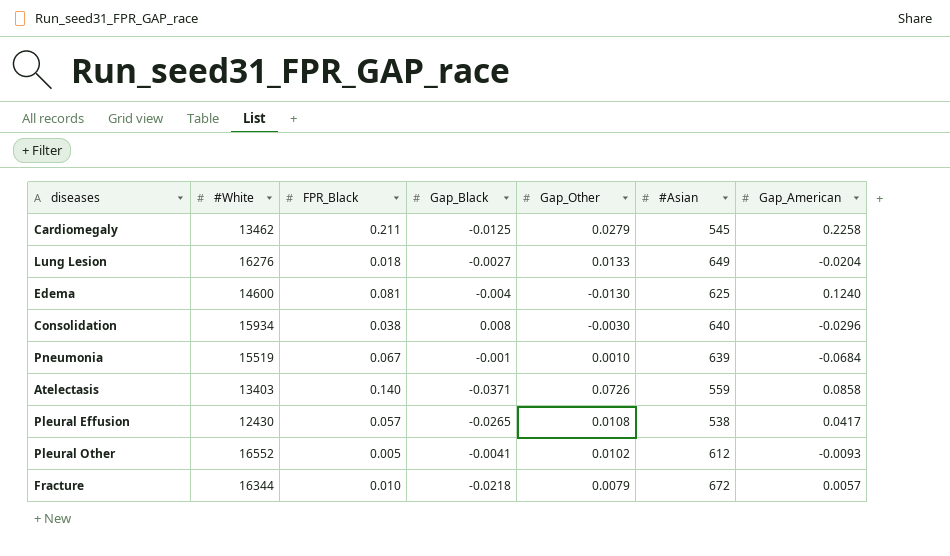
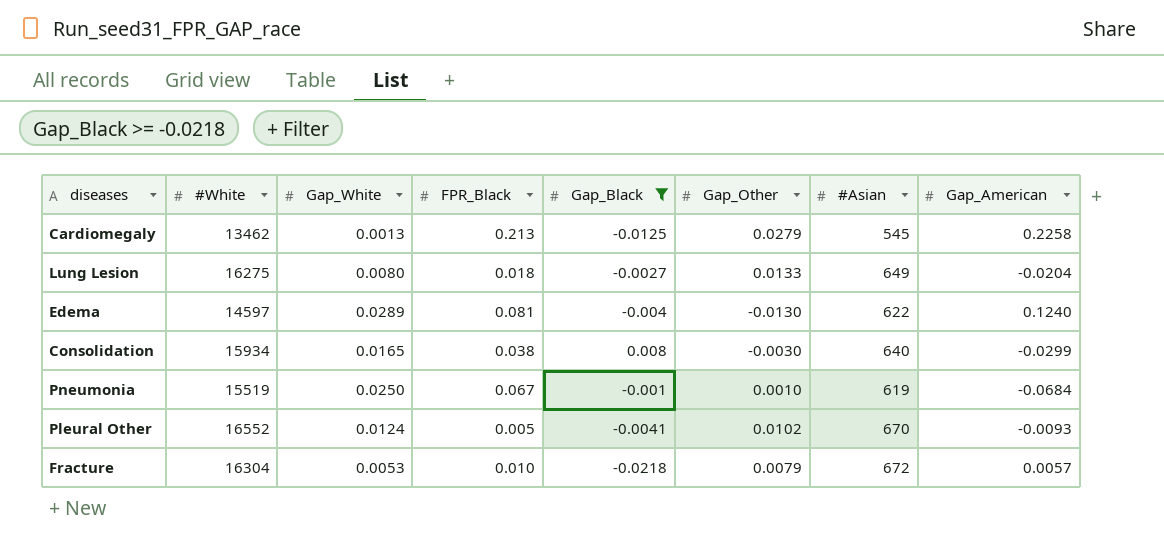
filter: none -> Gap_Black >= -0.0218
column Gap_White | position: none -> 3
Cardiomegaly | FPR_Black: 0.211 -> 0.213
Lung Lesion | #White: 16276 -> 16275
Edema | #White: 14600 -> 14597
Edema | #Asian: 625 -> 622
Consolidation | Gap_American: -0.0296 -> -0.0299
Pneumonia | #Asian: 639 -> 619
Pleural Other | #Asian: 612 -> 670
Fracture | #White: 16344 -> 16304

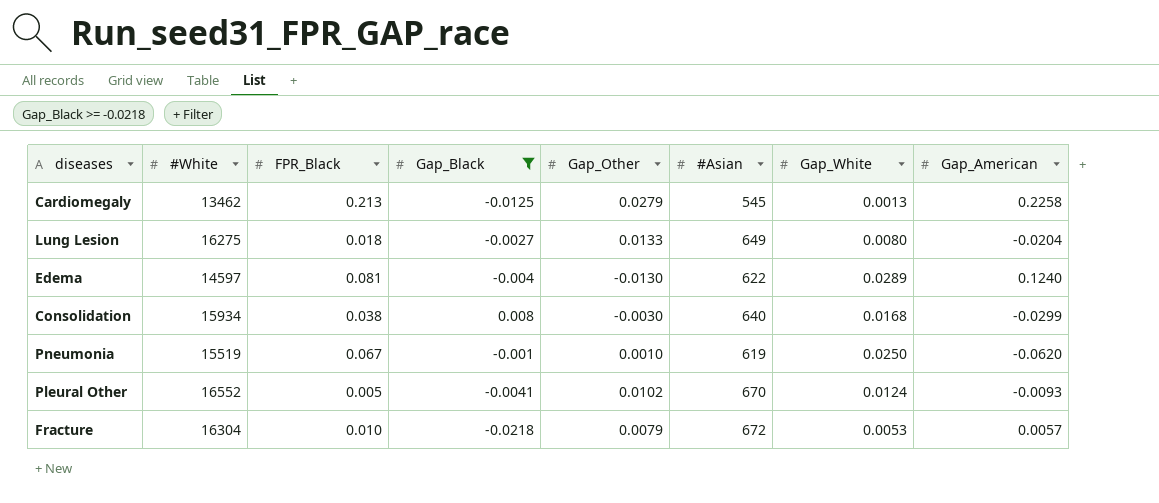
column Gap_White | position: 3 -> 7
Consolidation | Gap_White: 0.0165 -> 0.0168
Pneumonia | Gap_American: -0.0684 -> -0.0620

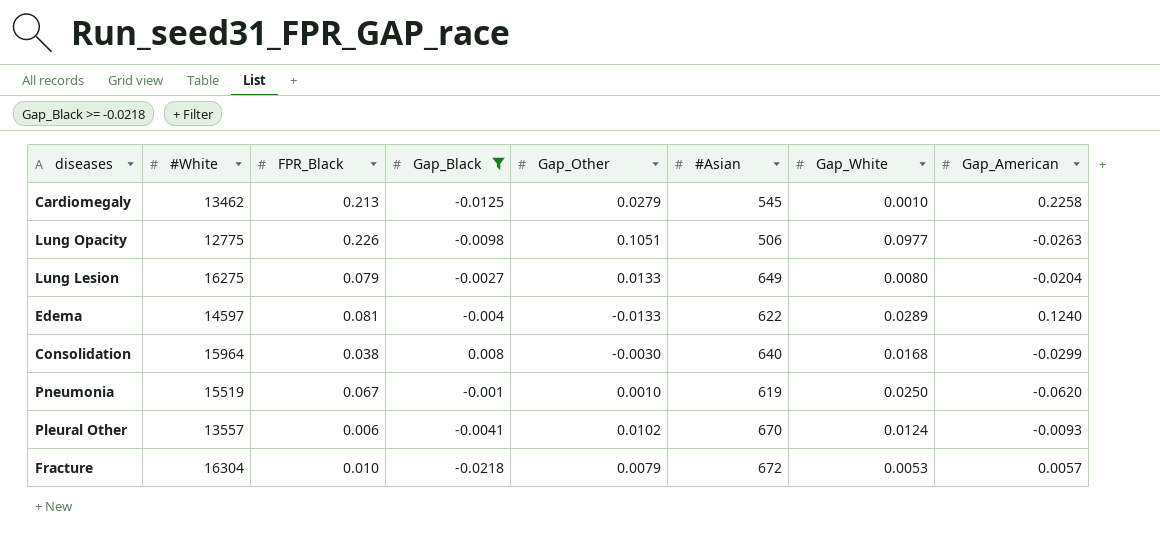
Cardiomegaly | Gap_White: 0.0013 -> 0.0010
row Lung Opacity: none -> 12775 | 0.226 | -0.0098 | 0.1051 | 506 | 0.0977 | -0.0263
Lung Lesion | FPR_Black: 0.018 -> 0.079
Edema | Gap_Other: -0.0130 -> -0.0133
Consolidation | #White: 15934 -> 15964
Pleural Other | #White: 16552 -> 13557
Pleural Other | FPR_Black: 0.005 -> 0.006

